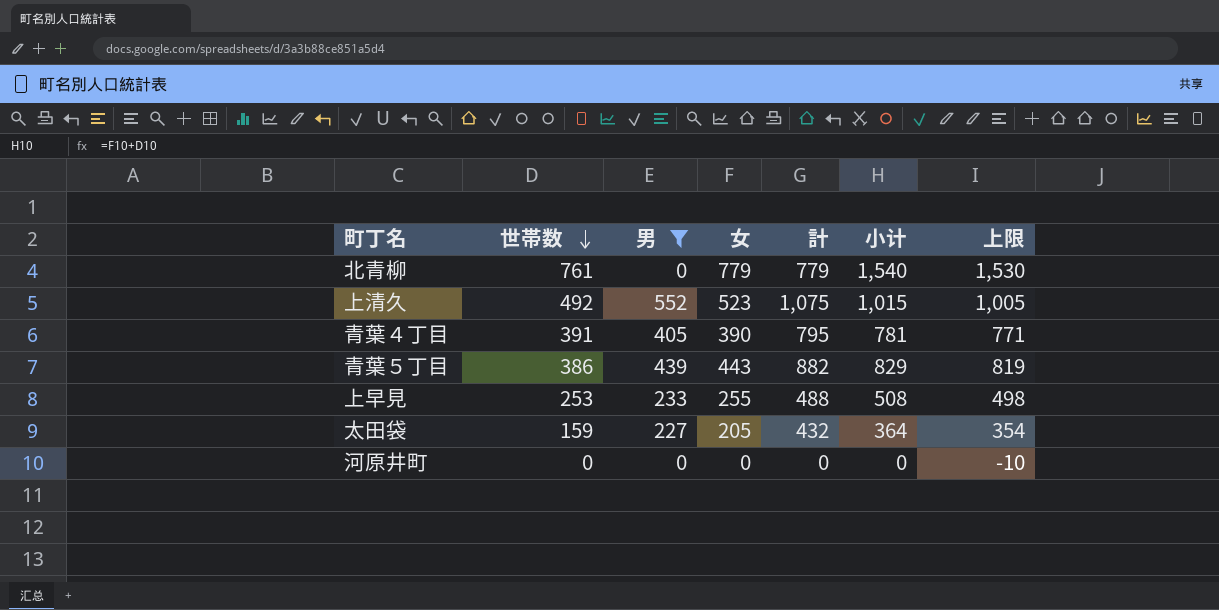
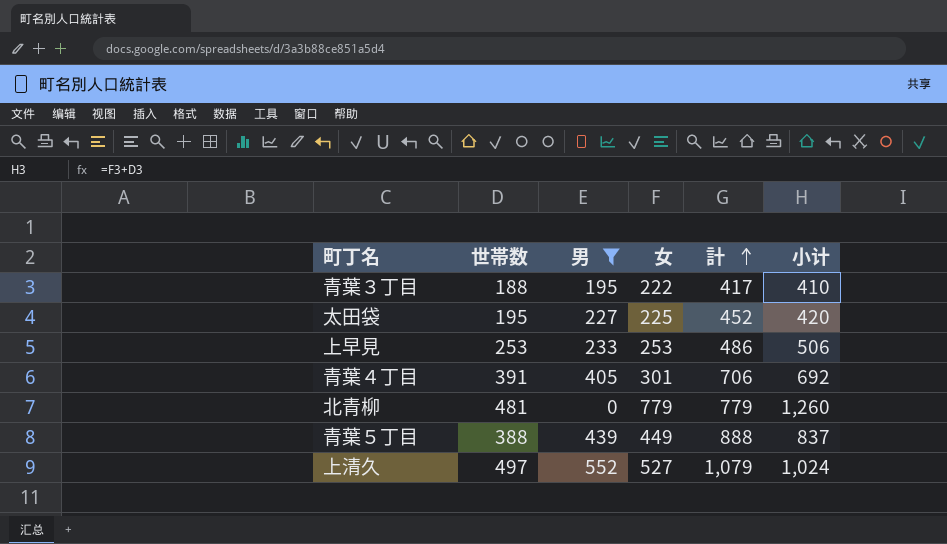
row order: 世帯数 descending -> 計 ascending
column 上限 | formula: [小计] - 10 -> none
row 河原井町: 0 | 0 | 0 | 0 | 0 | -10 -> none
row 青葉３丁目: none -> 188 | 195 | 222 | 417 | 410
太田袋 | 世帯数: 159 -> 195
太田袋 | 女: 205 -> 225
太田袋 | 計: 432 -> 452
太田袋 | 小计: 364 -> 420
上早見 | 女: 255 -> 253
上早見 | 計: 488 -> 486
上早見 | 小计: 508 -> 506
青葉４丁目 | 女: 390 -> 301
青葉４丁目 | 計: 795 -> 706
青葉４丁目 | 小计: 781 -> 692
北青柳 | 世帯数: 761 -> 481
北青柳 | 小计: 1,540 -> 1,260
青葉５丁目 | 世帯数: 386 -> 388
青葉５丁目 | 女: 443 -> 449
青葉５丁目 | 計: 882 -> 888
青葉５丁目 | 小计: 829 -> 837
上清久 | 世帯数: 492 -> 497
上清久 | 女: 523 -> 527
上清久 | 計: 1,075 -> 1,079
上清久 | 小计: 1,015 -> 1,024

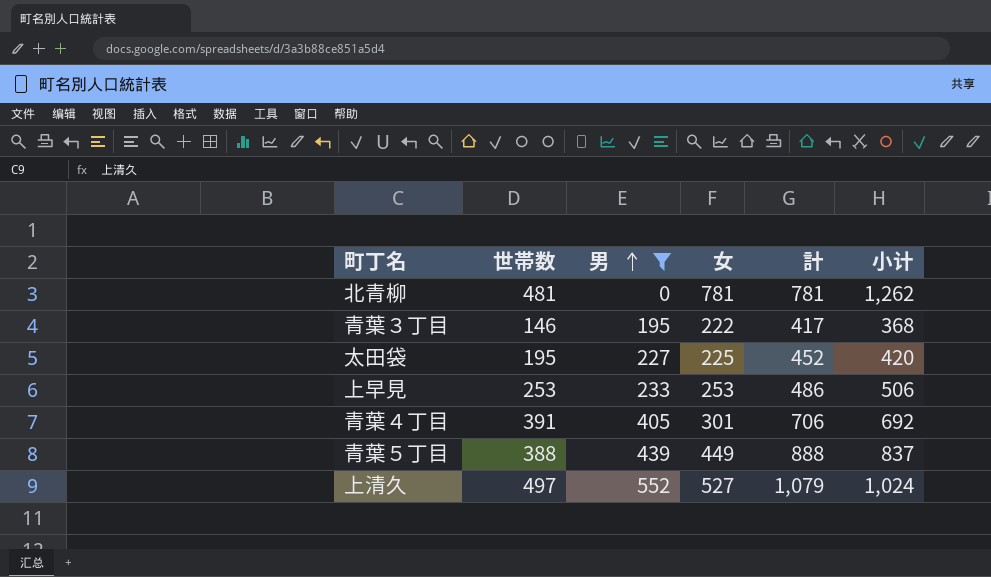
row order: 計 ascending -> 男 ascending
北青柳 | 女: 779 -> 781
北青柳 | 計: 779 -> 781
北青柳 | 小计: 1,260 -> 1,262
青葉３丁目 | 世帯数: 188 -> 146
青葉３丁目 | 小计: 410 -> 368

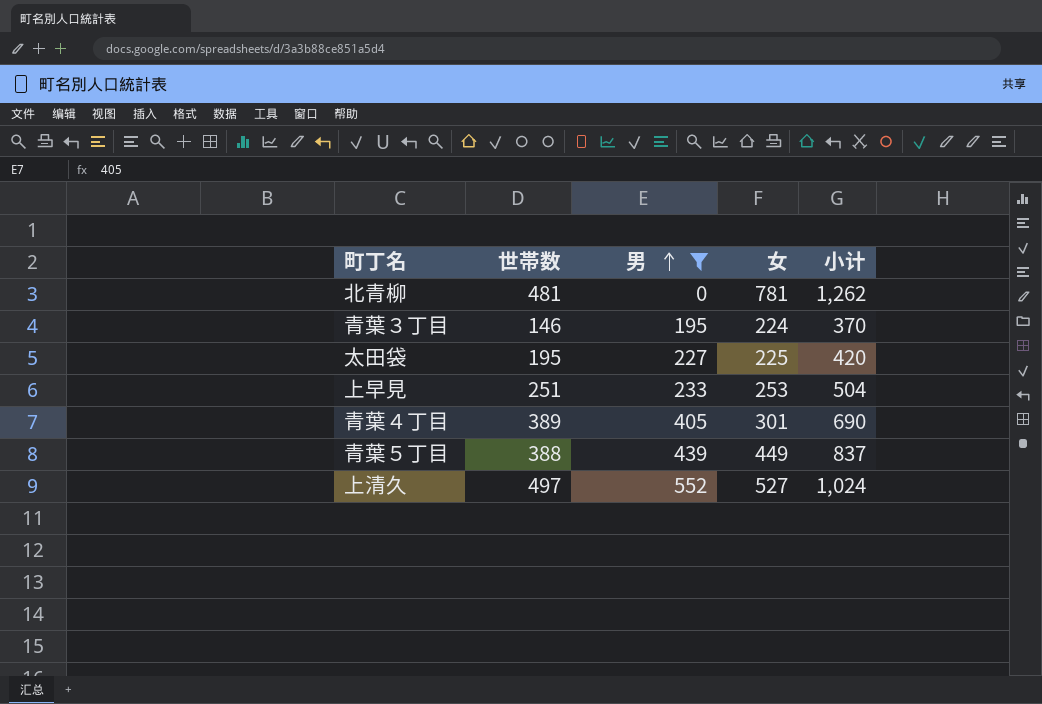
column 計 | formula: [男] + [女] -> none
青葉３丁目 | 女: 222 -> 224
青葉３丁目 | 小计: 368 -> 370
上早見 | 世帯数: 253 -> 251
上早見 | 小计: 506 -> 504
青葉４丁目 | 世帯数: 391 -> 389
青葉４丁目 | 小计: 692 -> 690

